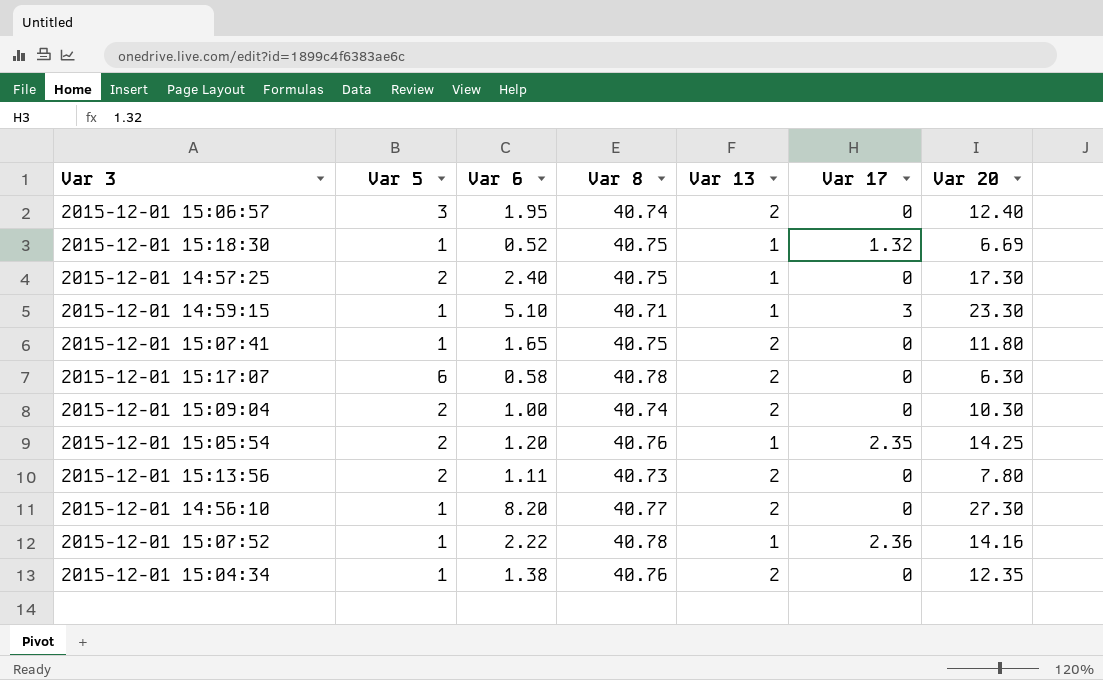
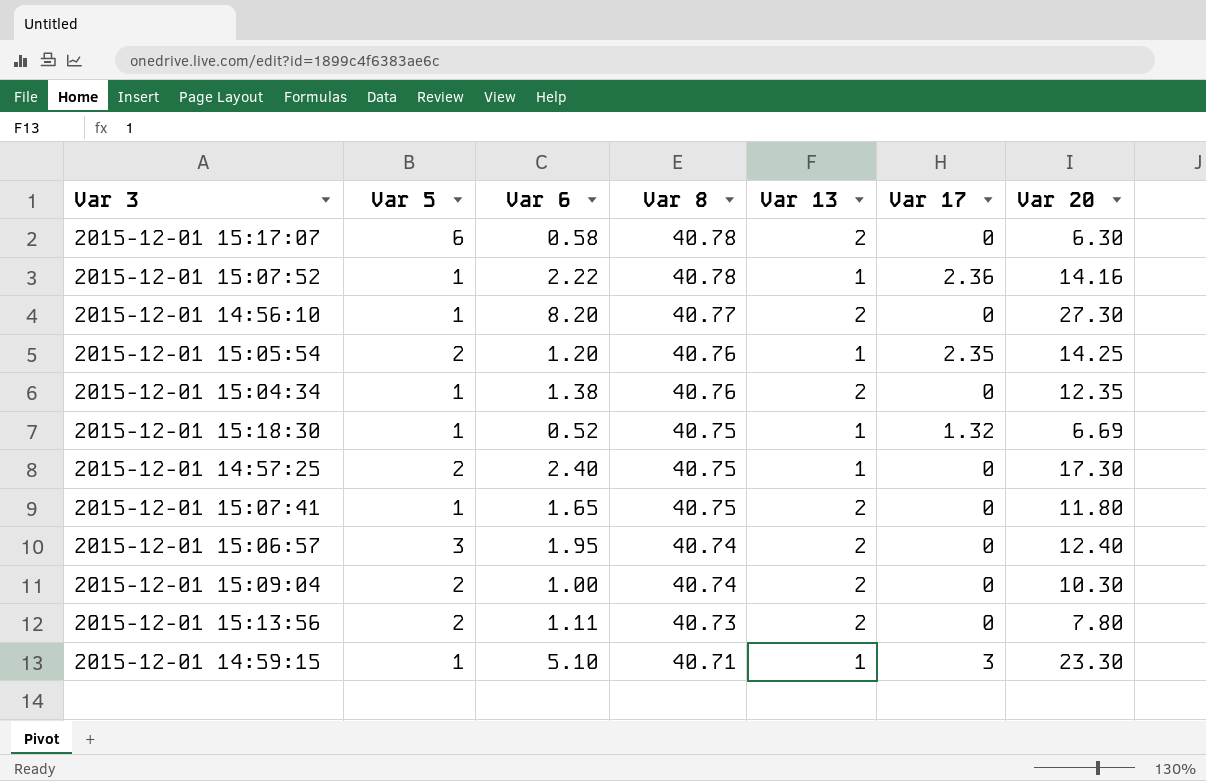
row order: none -> Var 8 descending

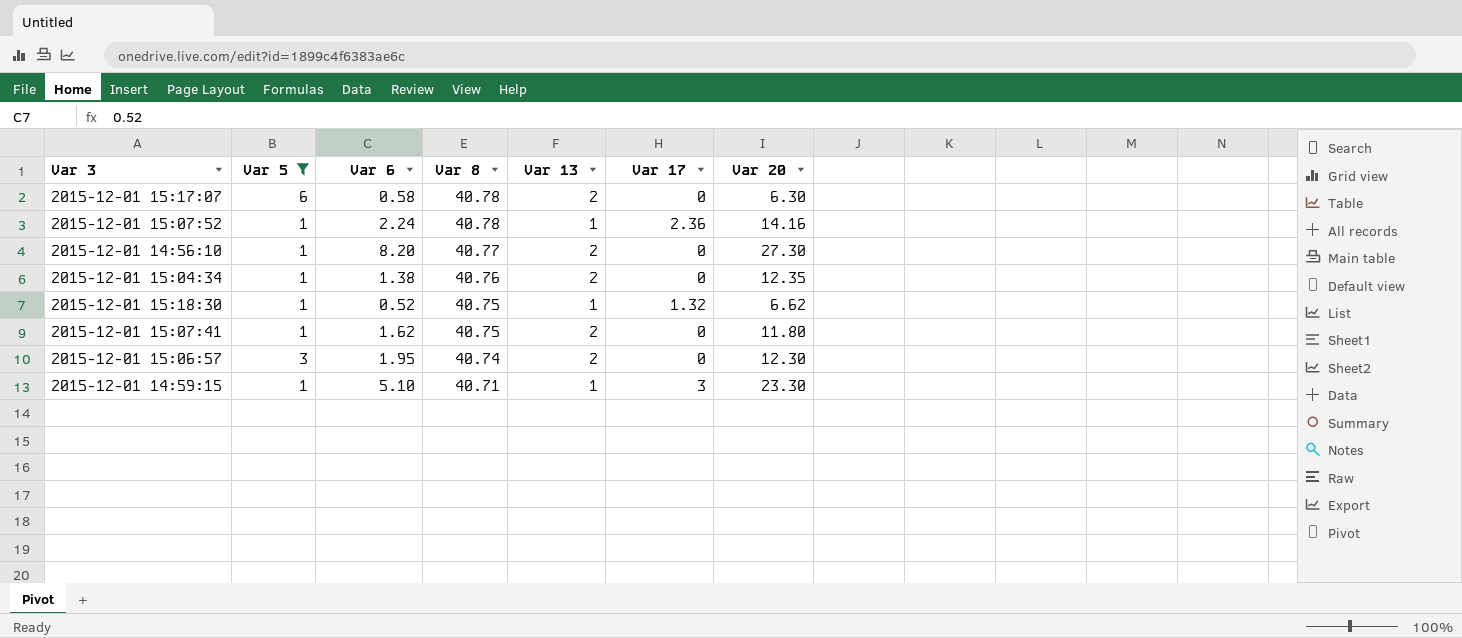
filter: none -> Var 5 != 2
2015-12-01 15:07:52 | Var 6: 2.22 -> 2.24
2015-12-01 15:18:30 | Var 20: 6.69 -> 6.62
2015-12-01 15:07:41 | Var 6: 1.65 -> 1.62
2015-12-01 15:06:57 | Var 20: 12.40 -> 12.30

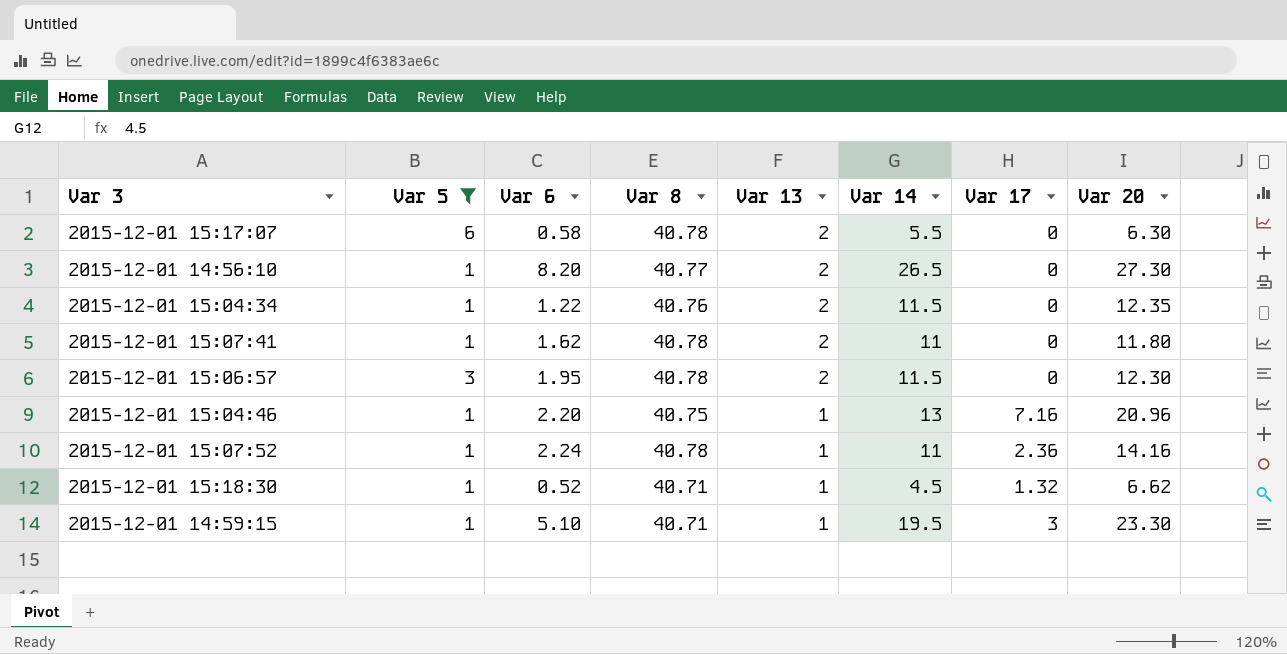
row order: Var 8 descending -> Var 13 descending
column Var 14 | position: none -> 6
2015-12-01 15:04:34 | Var 6: 1.38 -> 1.22
2015-12-01 15:07:41 | Var 8: 40.75 -> 40.78
2015-12-01 15:06:57 | Var 8: 40.74 -> 40.78
row 2015-12-01 15:04:46: none -> 1 | 2.20 | 40.75 | 1 | 13 | 7.16 | 20.96
2015-12-01 15:18:30 | Var 8: 40.75 -> 40.71

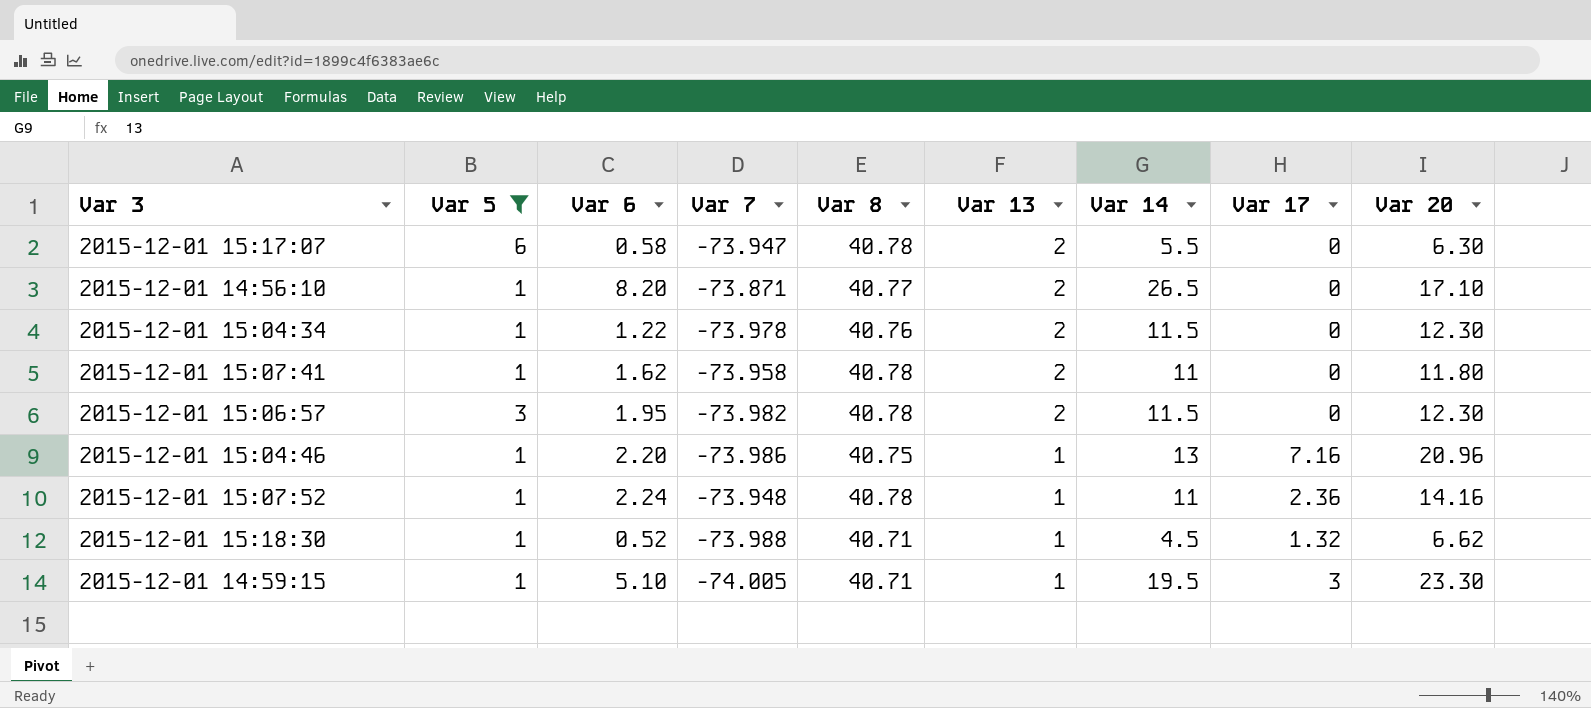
column Var 7 | position: none -> 4
2015-12-01 14:56:10 | Var 20: 27.30 -> 17.10
2015-12-01 15:04:34 | Var 20: 12.35 -> 12.30

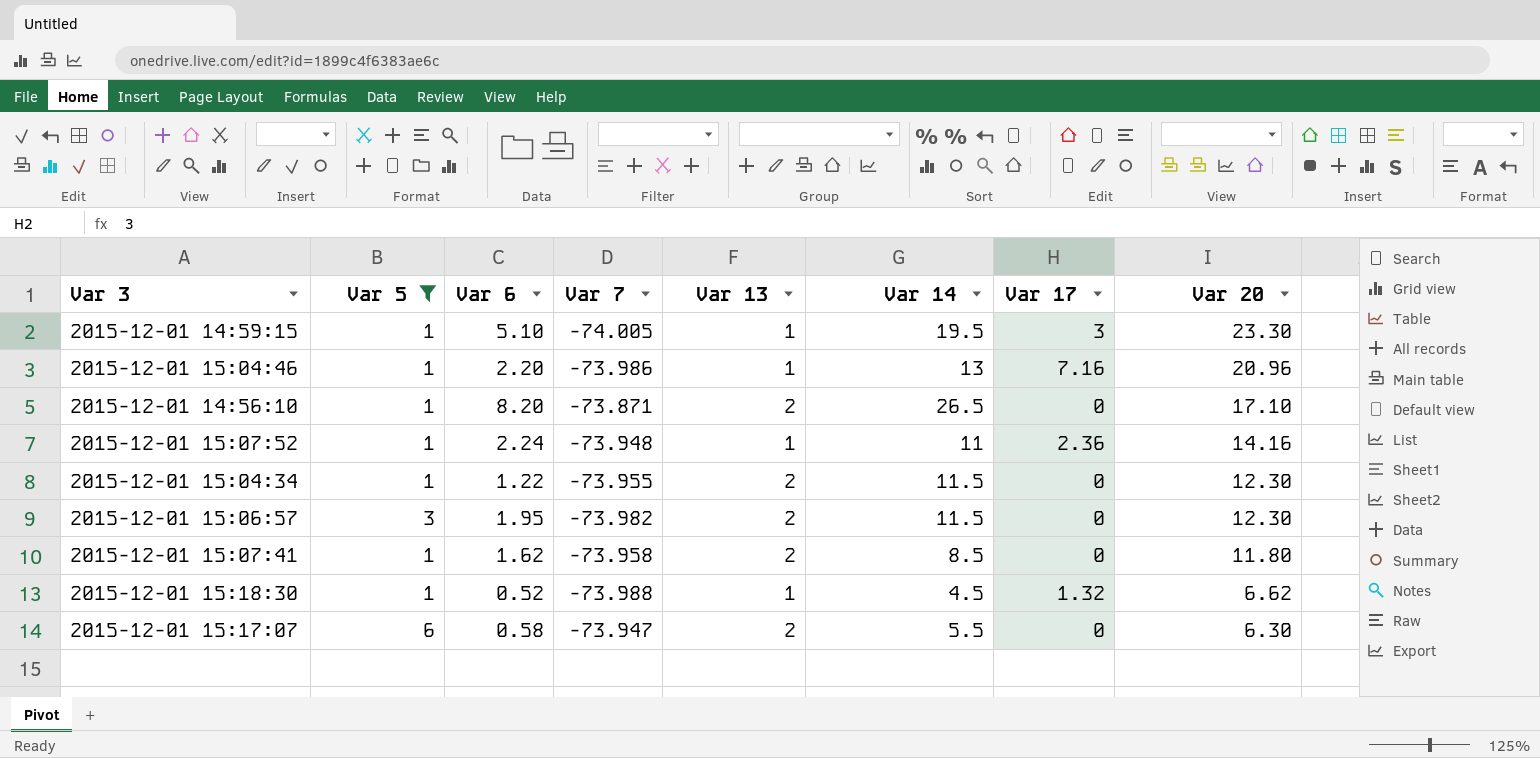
row order: Var 13 descending -> Var 20 descending
column Var 8 | position: 5 -> none
2015-12-01 15:04:34 | Var 7: -73.978 -> -73.955
2015-12-01 15:07:41 | Var 14: 11 -> 8.5

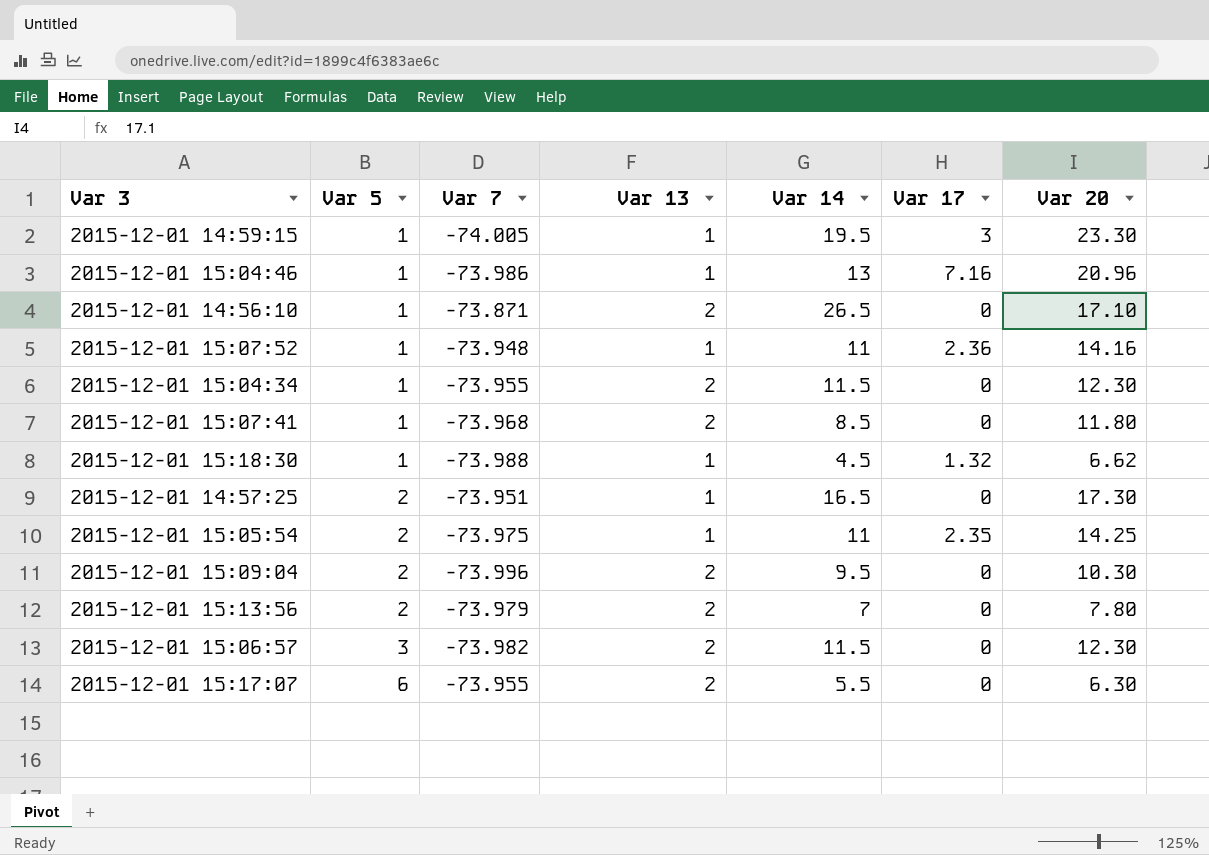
filter: Var 5 != 2 -> none
row order: Var 20 descending -> Var 5 ascending
column Var 6 | position: 3 -> none
2015-12-01 15:07:41 | Var 7: -73.958 -> -73.968
2015-12-01 15:17:07 | Var 7: -73.947 -> -73.955

